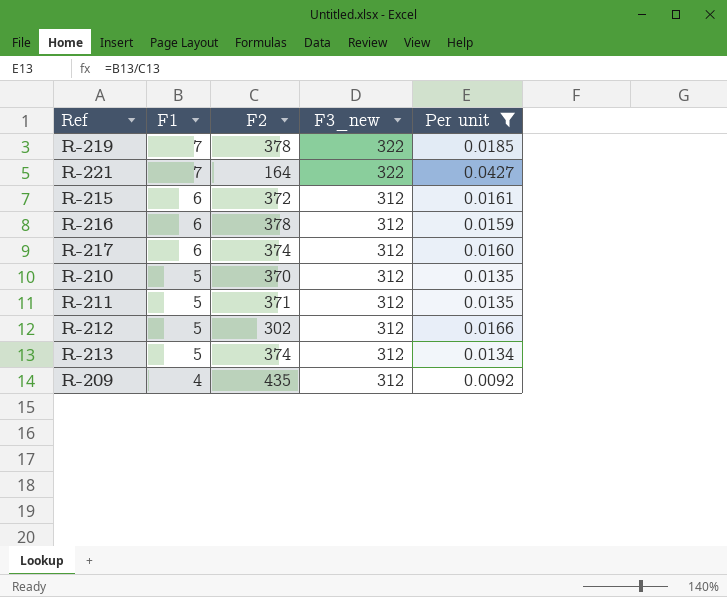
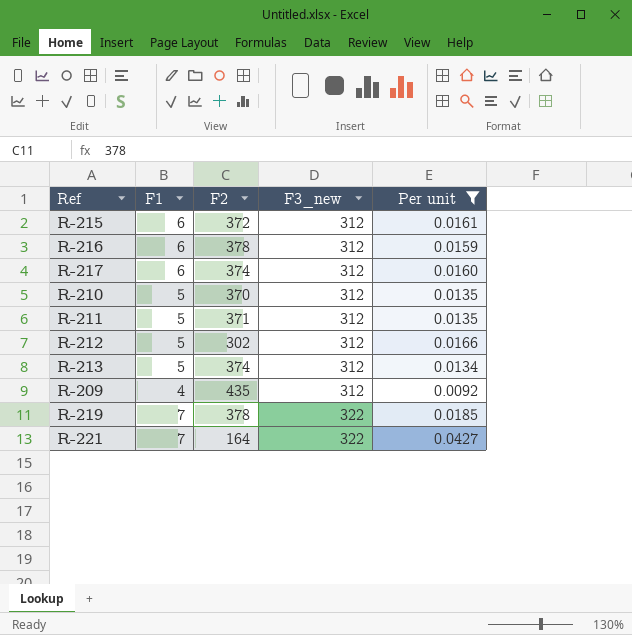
row order: F1 descending -> F3_new ascending

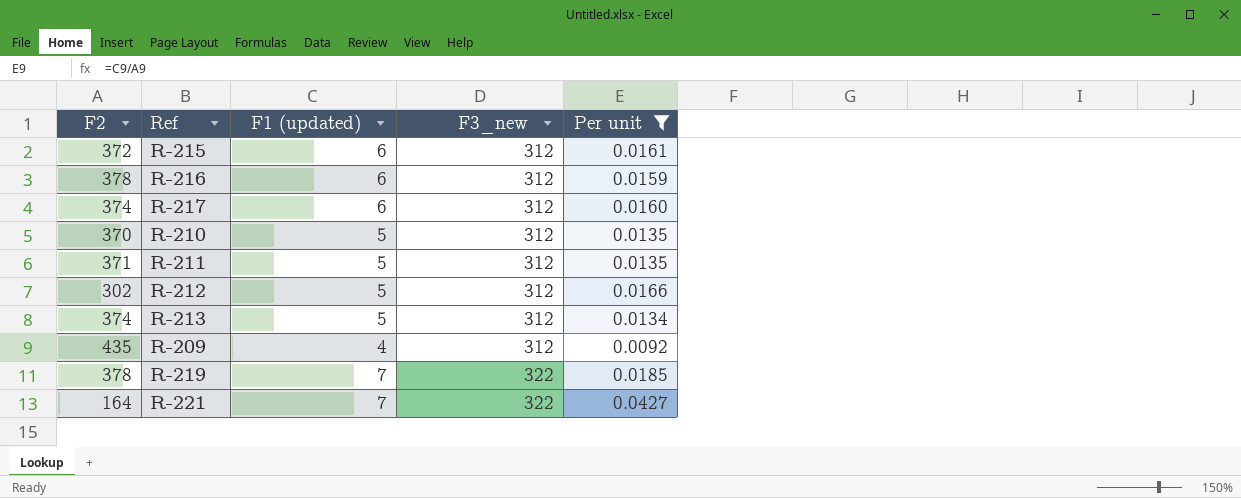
column F2 | position: 3 -> 1
column name: F1 -> F1 (updated)

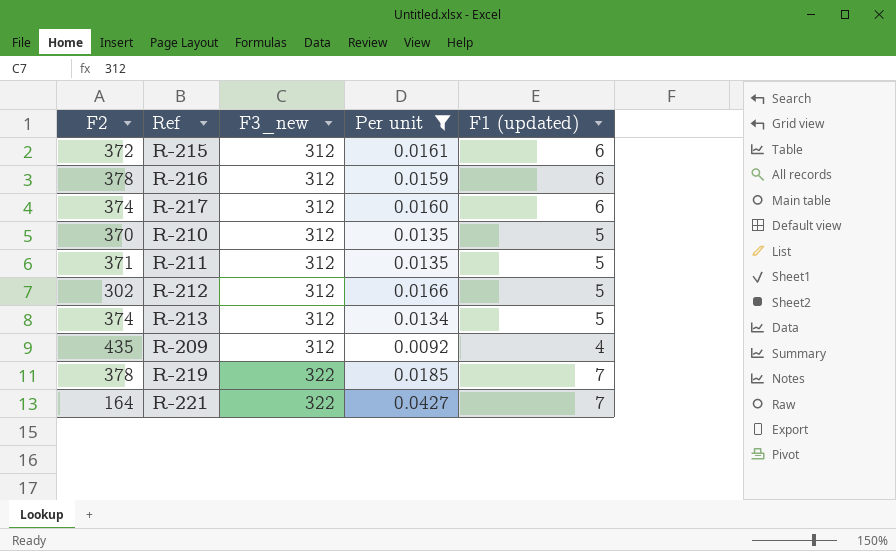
column F1 (updated) | position: 3 -> 5

